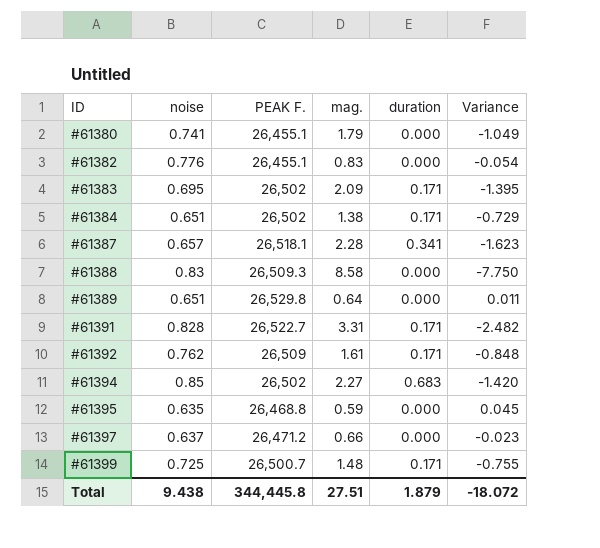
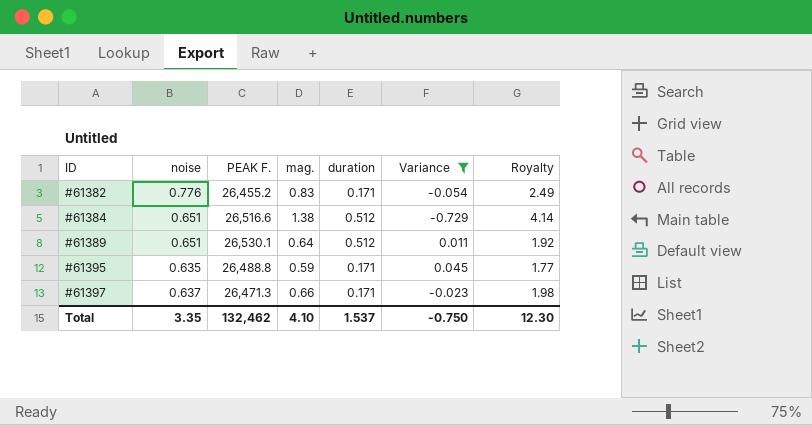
filter: none -> Variance >= -0.729
column Royalty | formula: none -> [mag.] * 3
#61382 | PEAK F.: 26,455.1 -> 26,455.2
#61382 | duration: 0.000 -> 0.171
#61384 | PEAK F.: 26,502 -> 26,516.6
#61384 | duration: 0.171 -> 0.512
#61389 | PEAK F.: 26,529.8 -> 26,530.1
#61389 | duration: 0.000 -> 0.512
#61395 | PEAK F.: 26,468.8 -> 26,488.8
#61395 | duration: 0.000 -> 0.171
#61397 | PEAK F.: 26,471.2 -> 26,471.3
#61397 | duration: 0.000 -> 0.171
Total | noise: 9.438 -> 3.35
Total | PEAK F.: 344,445.8 -> 132,462
Total | mag.: 27.51 -> 4.10
Total | duration: 1.879 -> 1.537
Total | Variance: -18.072 -> -0.750

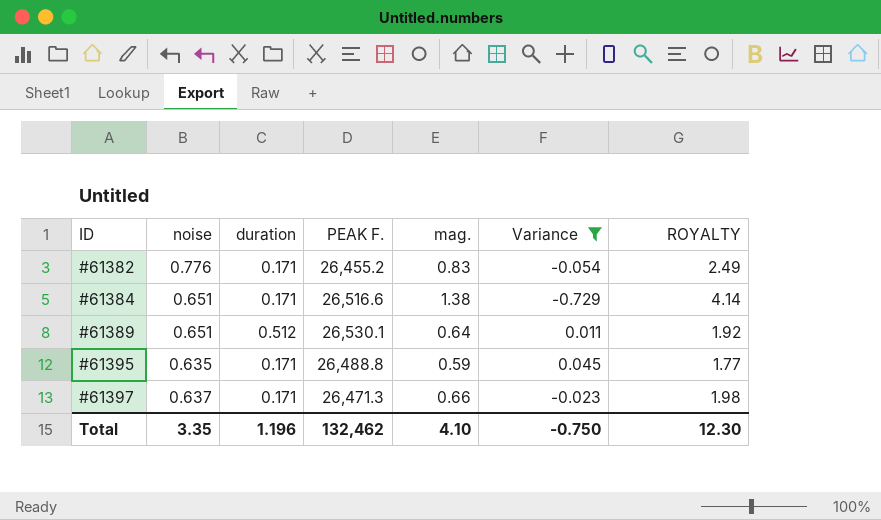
column duration | position: 5 -> 3
column name: Royalty -> ROYALTY
#61384 | duration: 0.512 -> 0.171
Total | duration: 1.537 -> 1.196

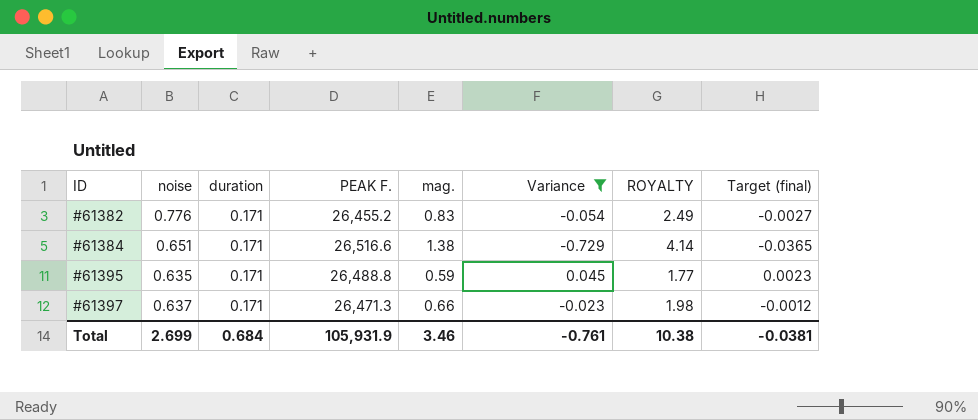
column Target (final) | formula: none -> [Variance] * 0.05
row #61389: 0.651 | 0.512 | 26,530.1 | 0.64 | 0.011 | 1.92 -> none
Total | noise: 3.35 -> 2.699
Total | duration: 1.196 -> 0.684
Total | PEAK F.: 132,462 -> 105,931.9
Total | mag.: 4.10 -> 3.46
Total | Variance: -0.750 -> -0.761
Total | ROYALTY: 12.30 -> 10.38

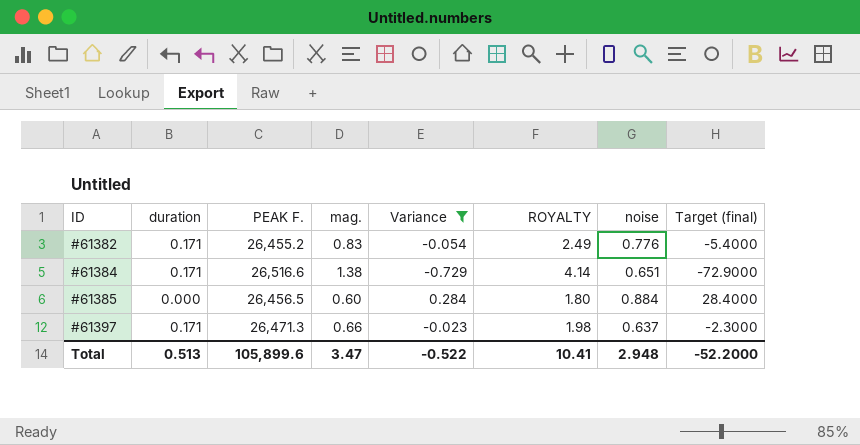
column noise | position: 2 -> 7
column Target (final) | formula: [Variance] * 0.05 -> [Variance] * 100
row #61395: 0.635 | 0.171 | 26,488.8 | 0.59 | 0.045 | 1.77 | 0.0023 -> none
row #61385: none -> 0.000 | 26,456.5 | 0.60 | 0.284 | 1.80 | 0.884 | 28.4000
Total | duration: 0.684 -> 0.513
Total | PEAK F.: 105,931.9 -> 105,899.6
Total | mag.: 3.46 -> 3.47
Total | Variance: -0.761 -> -0.522
Total | ROYALTY: 10.38 -> 10.41
Total | noise: 2.699 -> 2.948
Total | Target (final): -0.0381 -> -52.2000

